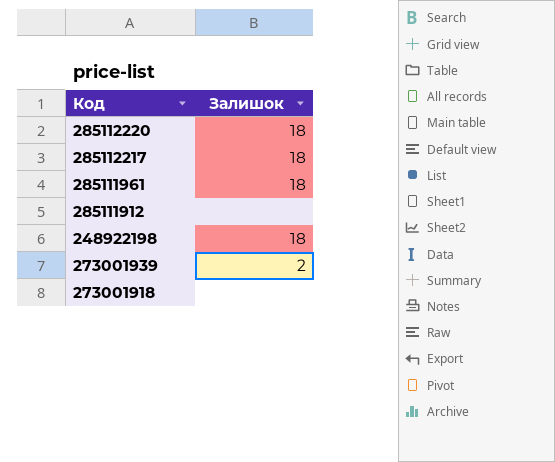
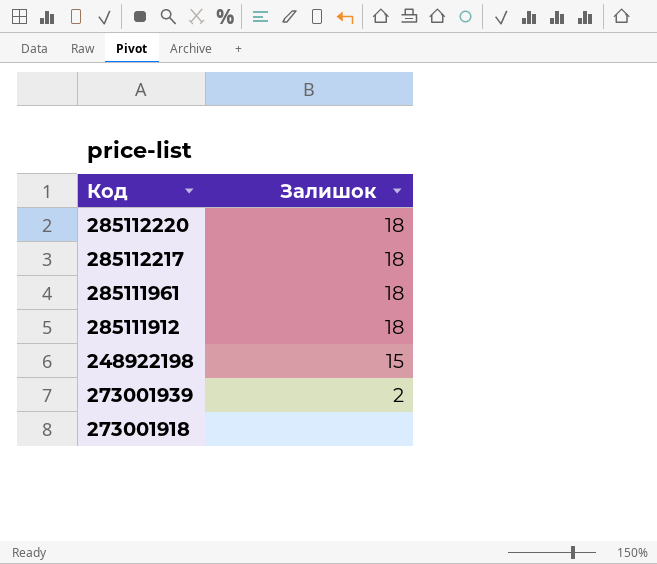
285111912 | Залишок: none -> 18
248922198 | Залишок: 18 -> 15

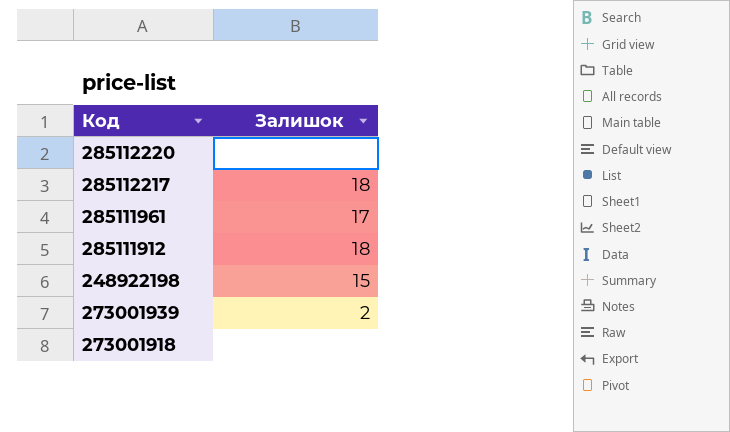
285112220 | Залишок: 18 -> none
285111961 | Залишок: 18 -> 17

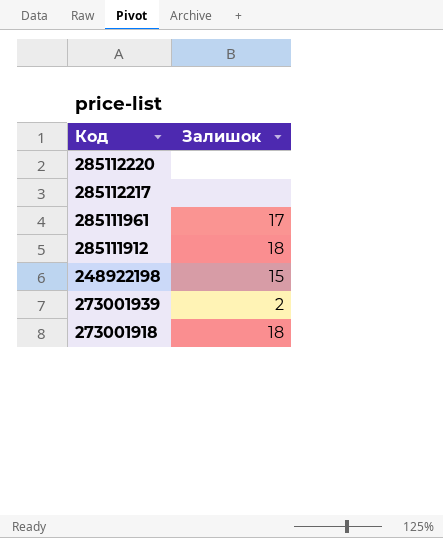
285112217 | Залишок: 18 -> none
273001918 | Залишок: none -> 18

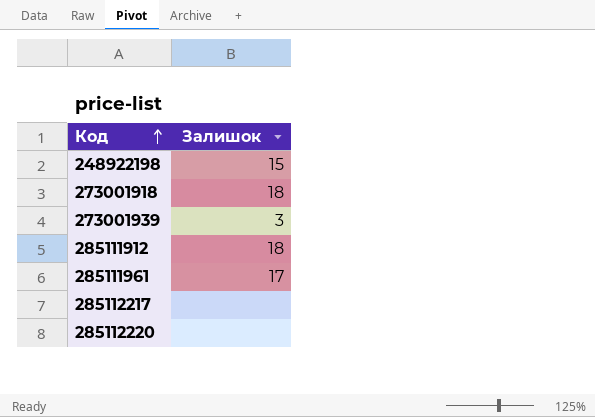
row order: none -> Код ascending
273001939 | Залишок: 2 -> 3

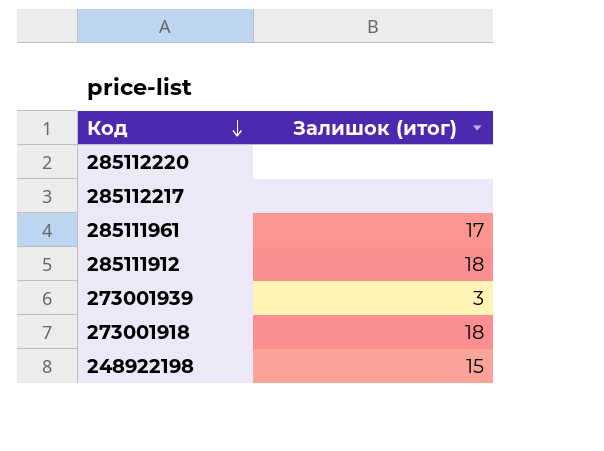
row order: Код ascending -> Код descending
column name: Залишок -> Залишок (итог)

